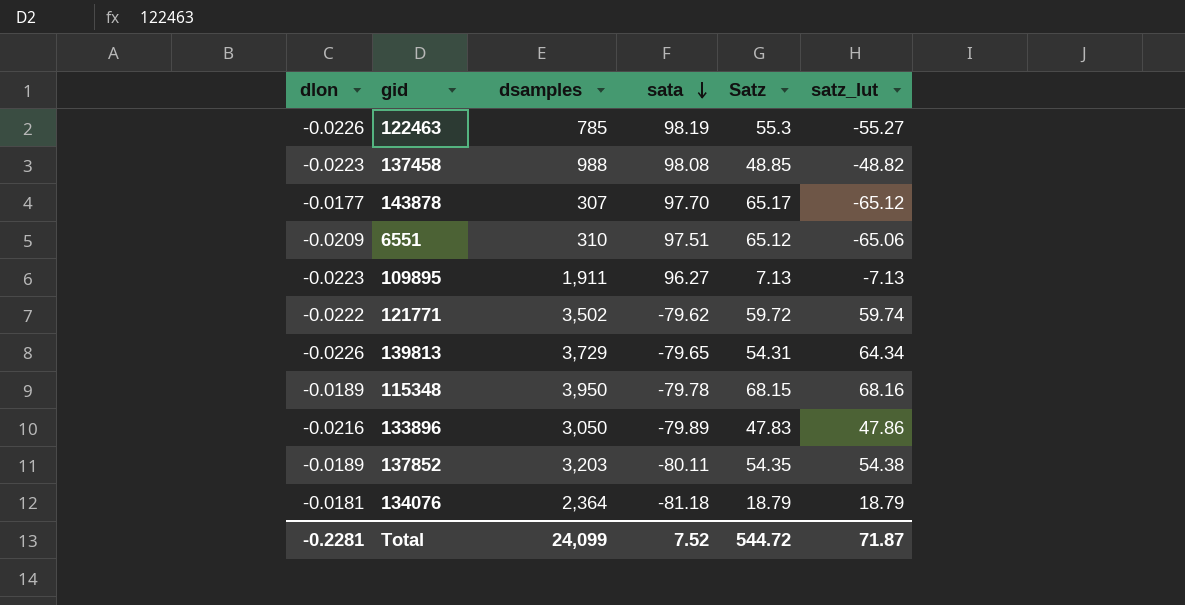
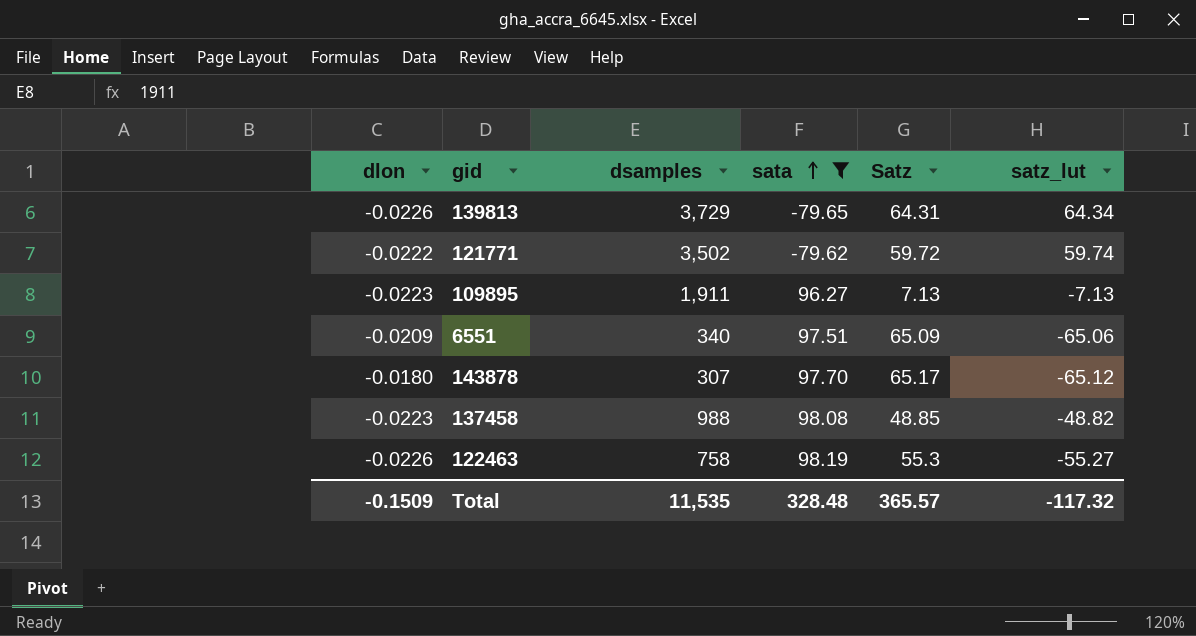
filter: none -> sata >= -79.65
row order: sata descending -> sata ascending
139813 | Satz: 54.31 -> 64.31
6551 | dsamples: 310 -> 340
6551 | Satz: 65.12 -> 65.09
143878 | dlon: -0.0177 -> -0.0180
122463 | dsamples: 785 -> 758
Total | dlon: -0.2281 -> -0.1509
Total | dsamples: 24,099 -> 11,535
Total | sata: 7.52 -> 328.48
Total | Satz: 544.72 -> 365.57
Total | satz_lut: 71.87 -> -117.32

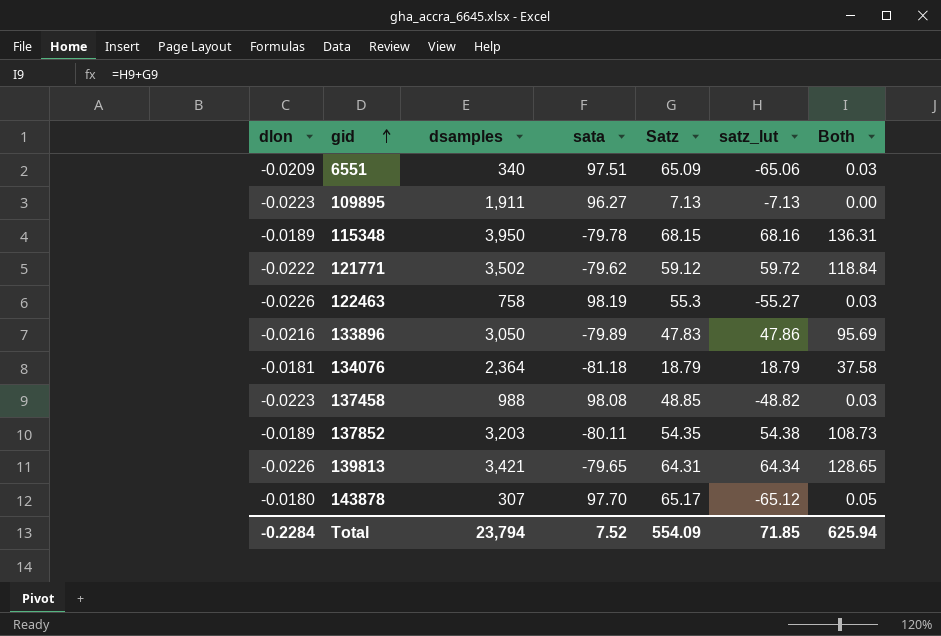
filter: sata >= -79.65 -> none
row order: sata ascending -> gid ascending
column Both | formula: none -> [Satz] + [satz_lut]
121771 | Satz: 59.72 -> 59.12
121771 | satz_lut: 59.74 -> 59.72
139813 | dsamples: 3,729 -> 3,421
Total | dlon: -0.1509 -> -0.2284
Total | dsamples: 11,535 -> 23,794
Total | sata: 328.48 -> 7.52
Total | Satz: 365.57 -> 554.09
Total | satz_lut: -117.32 -> 71.85

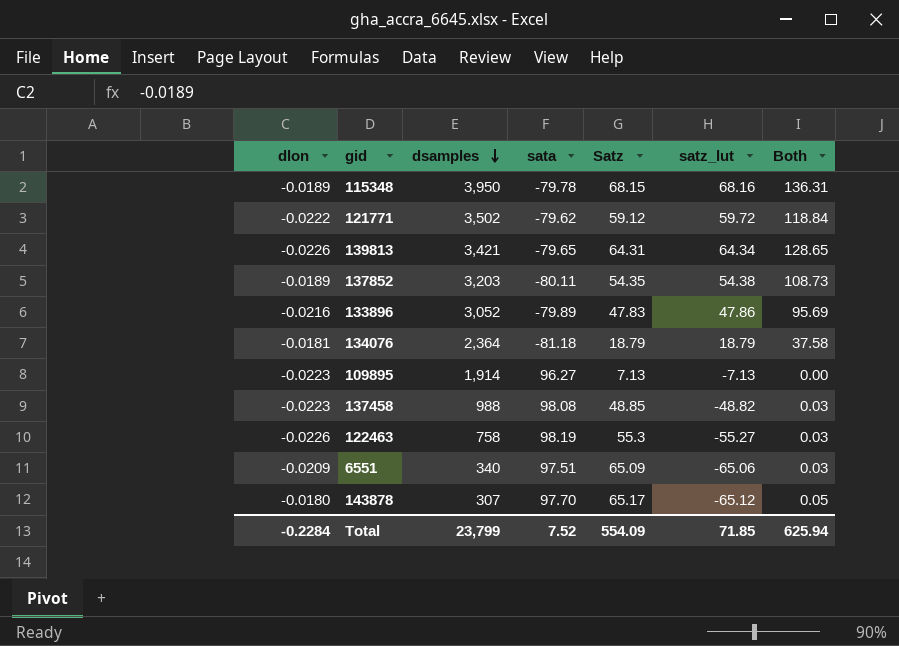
row order: gid ascending -> dsamples descending
133896 | dsamples: 3,050 -> 3,052
109895 | dsamples: 1,911 -> 1,914
Total | dsamples: 23,794 -> 23,799

